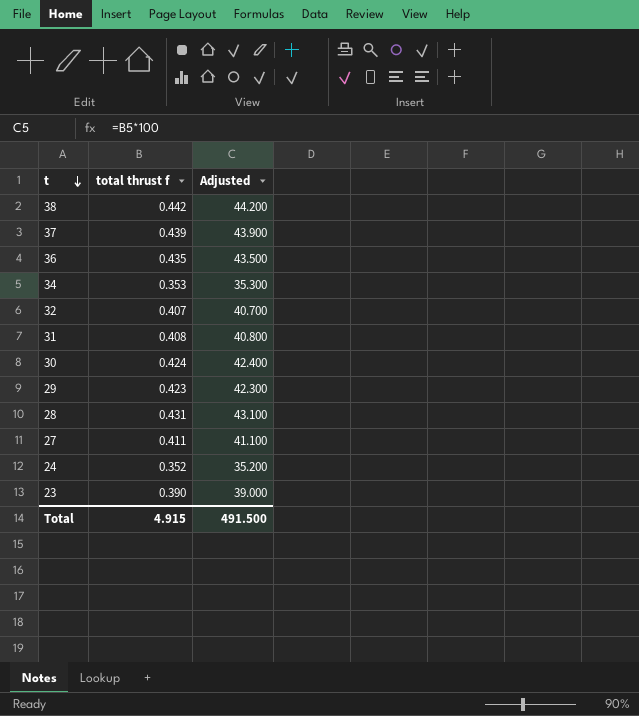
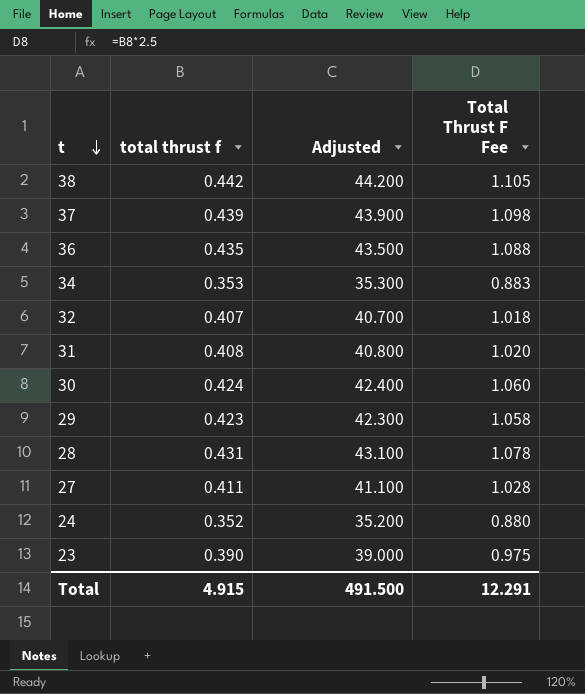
column Total Thrust F Fee | formula: none -> [total thrust f] * 2.5

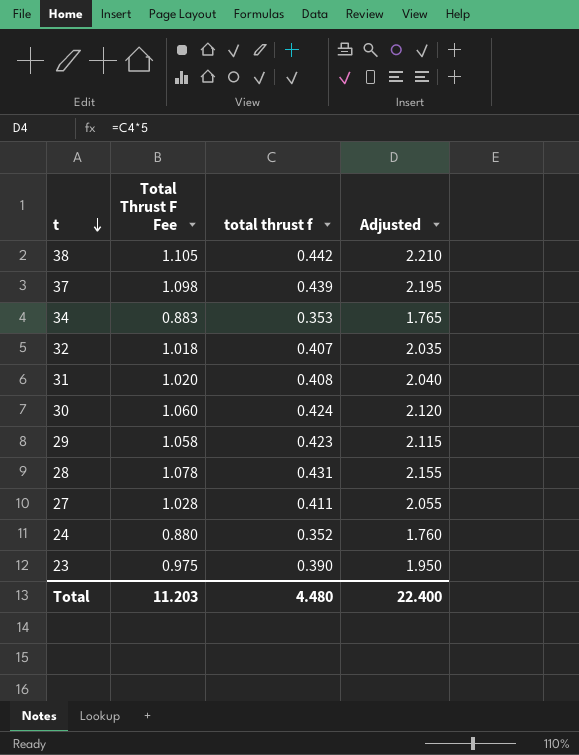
column Total Thrust F Fee | position: 4 -> 2
column Adjusted | formula: [total thrust f] * 100 -> [total thrust f] * 5
row 36: 0.435 | 43.500 | 1.088 -> none
Total | Total Thrust F Fee: 12.291 -> 11.203
Total | total thrust f: 4.915 -> 4.480
Total | Adjusted: 491.500 -> 22.400

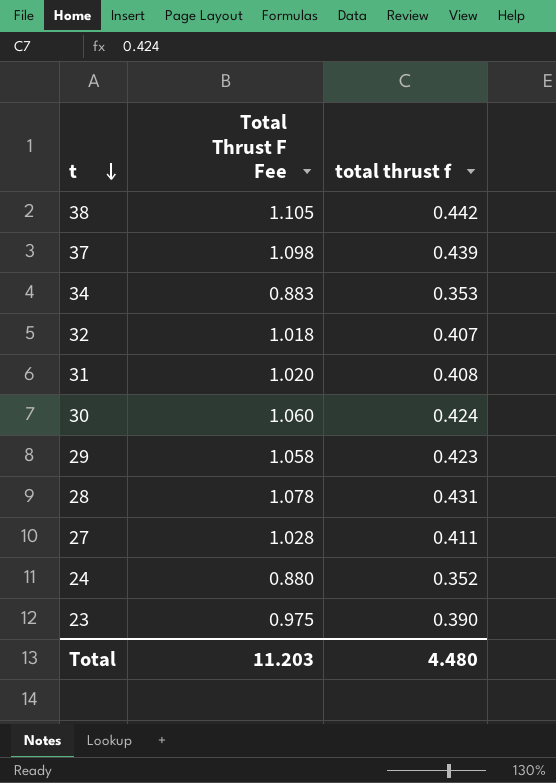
column Adjusted | formula: [total thrust f] * 5 -> none

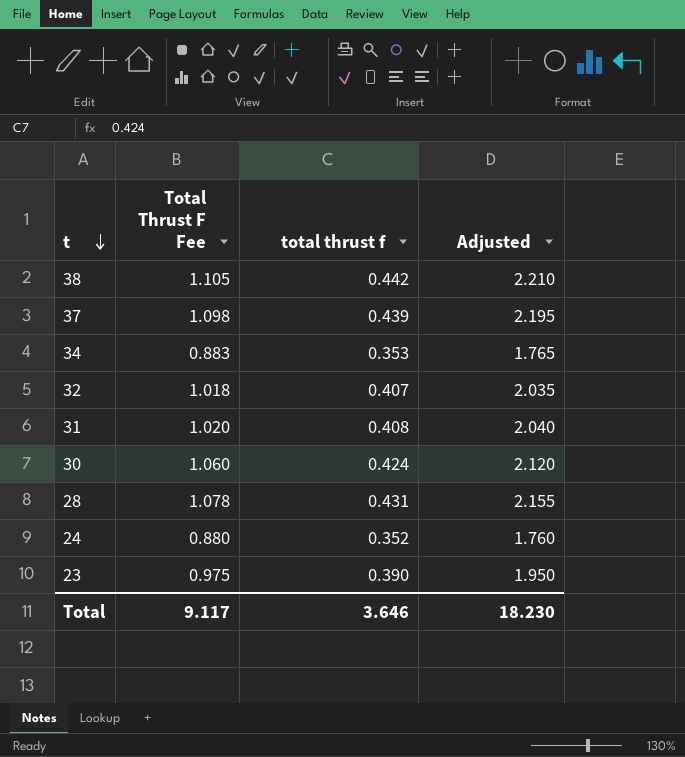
column Adjusted | formula: none -> [total thrust f] * 5
row 29: 1.058 | 0.423 -> none
row 27: 1.028 | 0.411 -> none
Total | Total Thrust F Fee: 11.203 -> 9.117
Total | total thrust f: 4.480 -> 3.646

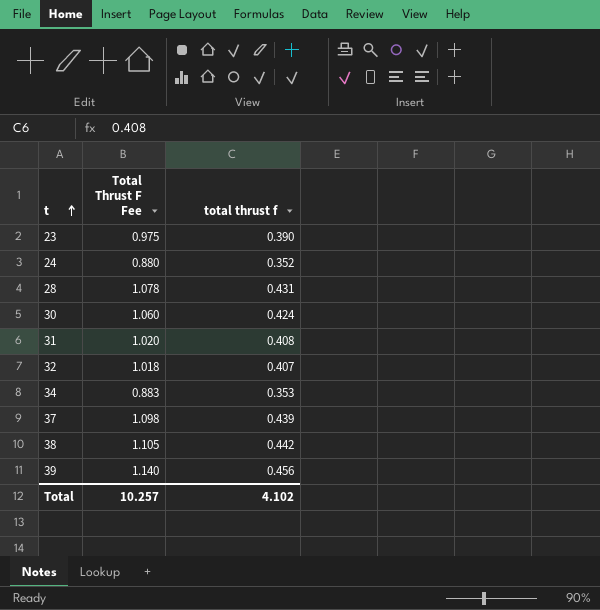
row order: t descending -> t ascending
column Adjusted | formula: [total thrust f] * 5 -> none
row 39: none -> 1.140 | 0.456
Total | Total Thrust F Fee: 9.117 -> 10.257
Total | total thrust f: 3.646 -> 4.102

